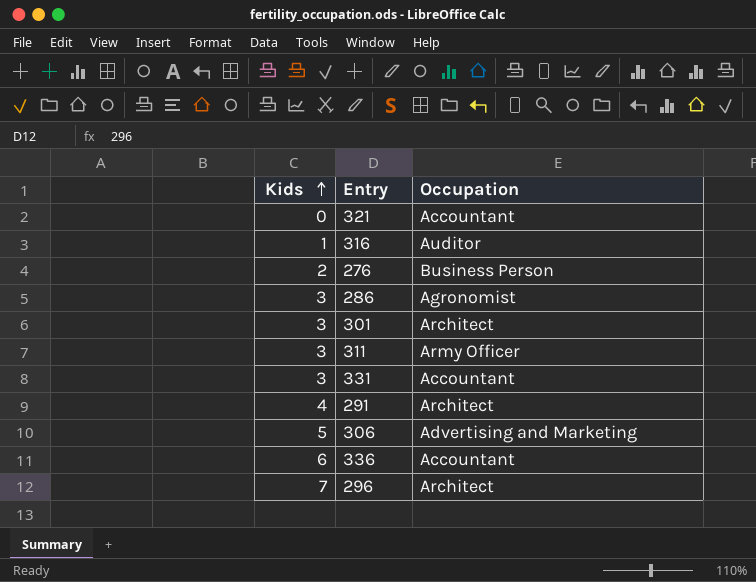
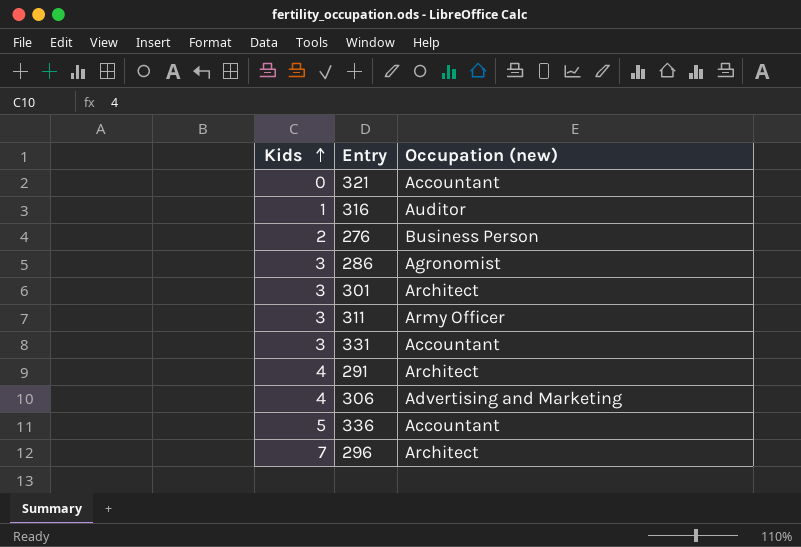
column name: Occupation -> Occupation (new)
306 | Kids: 5 -> 4
336 | Kids: 6 -> 5

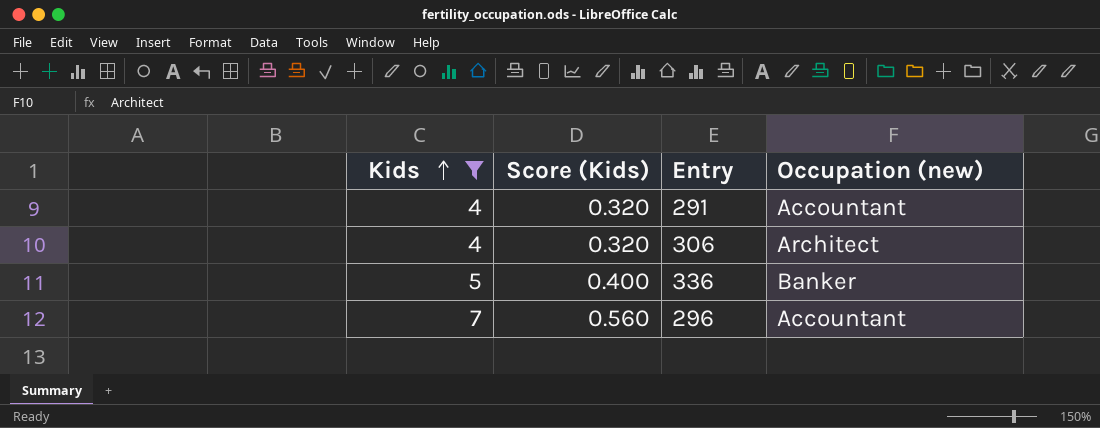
filter: none -> Kids >= 4
column Score (Kids) | formula: none -> [Kids] * 0.08
291 | Occupation (new): Architect -> Accountant
306 | Occupation (new): Advertising and Marketing -> Architect
336 | Occupation (new): Accountant -> Banker
296 | Occupation (new): Architect -> Accountant

